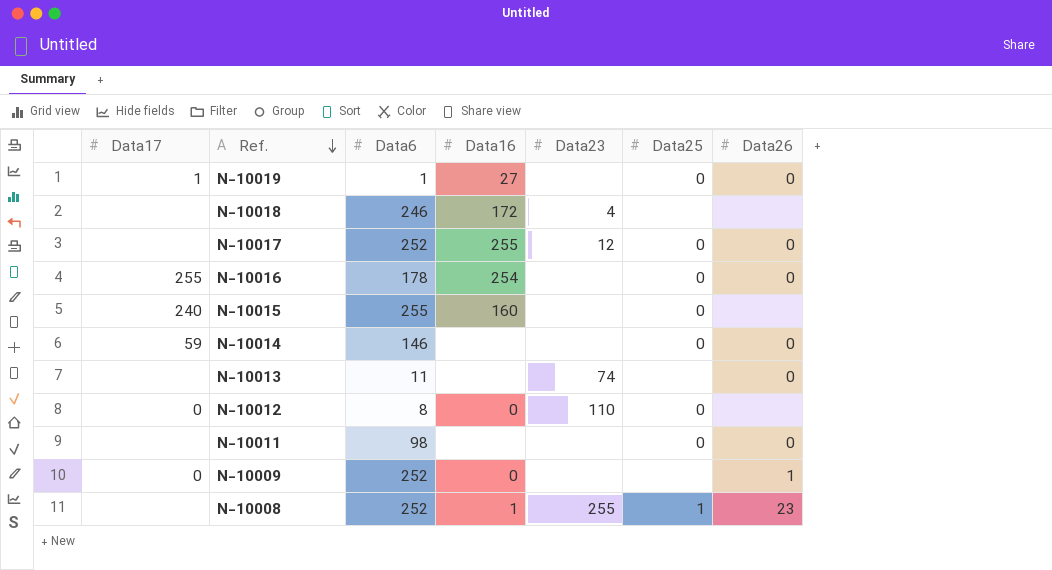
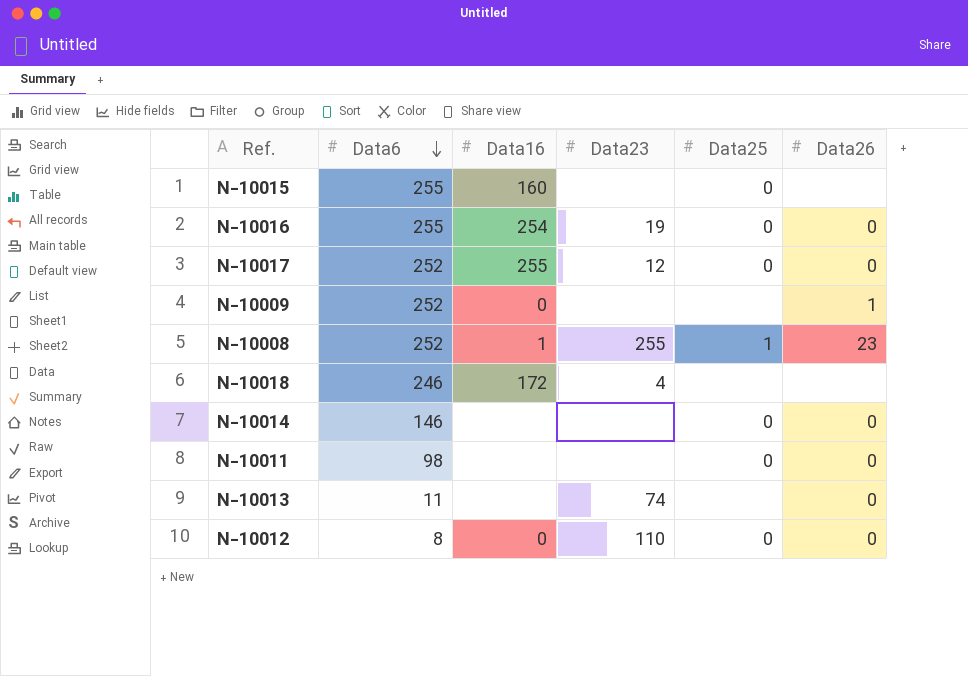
row order: Ref. descending -> Data6 descending
column Data17 | position: 1 -> none
row N-10019: 1 | 1 | 27 | none | 0 | 0 -> none
N-10016 | Data6: 178 -> 255
N-10016 | Data23: none -> 19
N-10012 | Data26: none -> 0

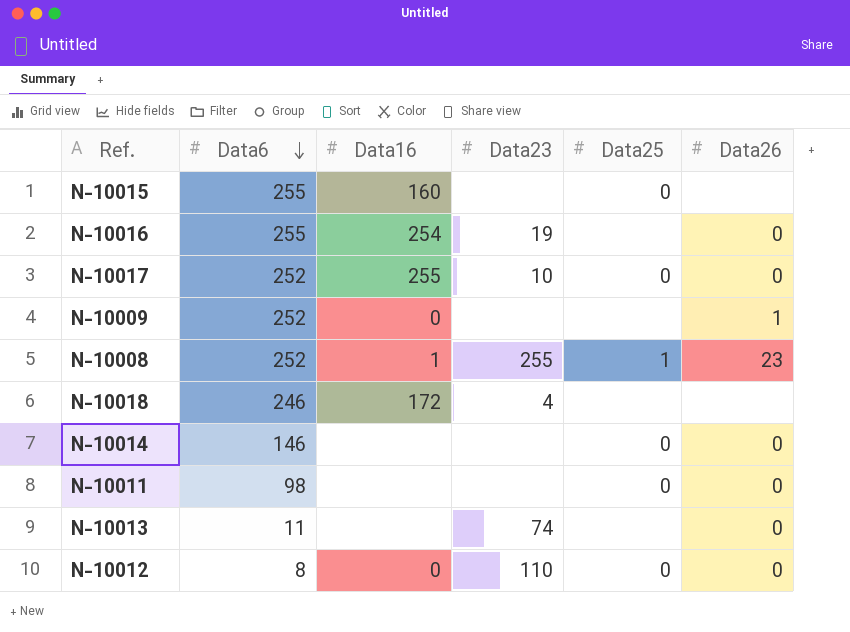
N-10016 | Data25: 0 -> none
N-10017 | Data23: 12 -> 10

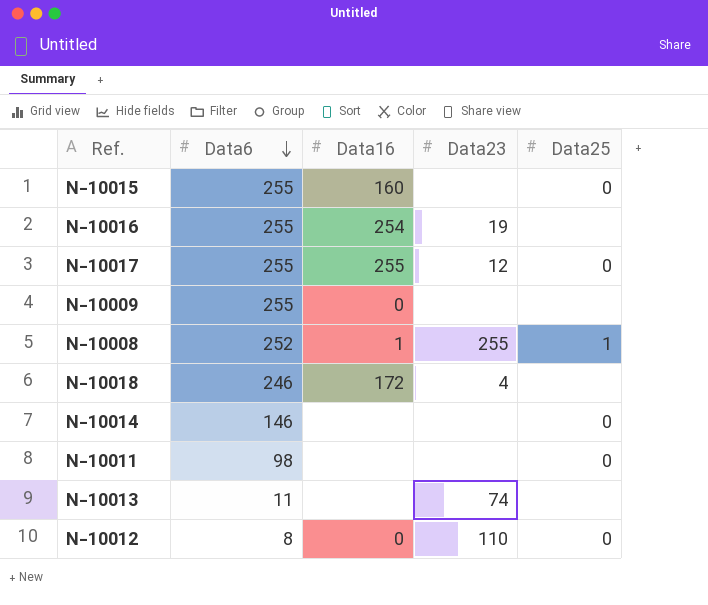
column Data26 | position: 6 -> none
N-10017 | Data6: 252 -> 255
N-10017 | Data23: 10 -> 12
N-10009 | Data6: 252 -> 255

